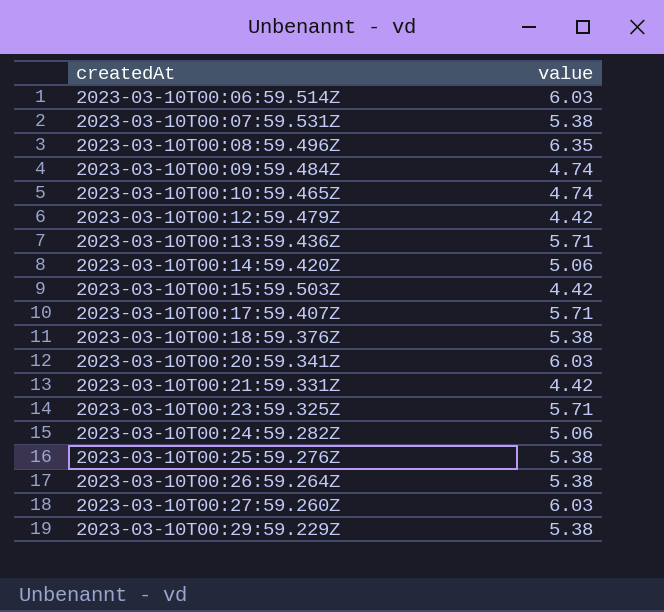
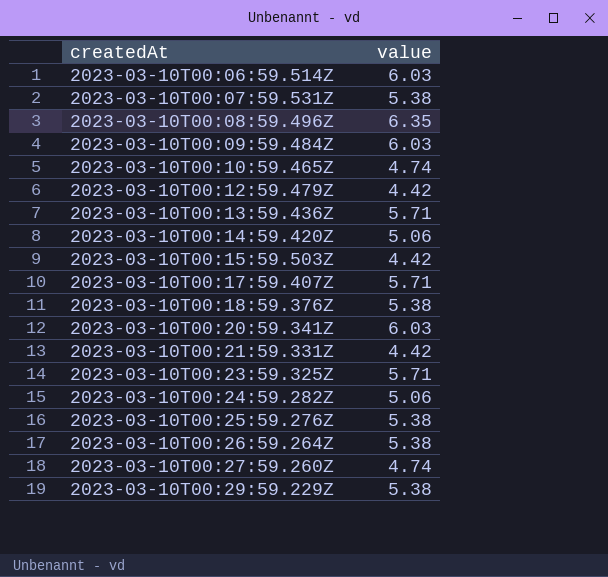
2023-03-10T00:09:59.484Z | value: 4.74 -> 6.03
2023-03-10T00:27:59.260Z | value: 6.03 -> 4.74

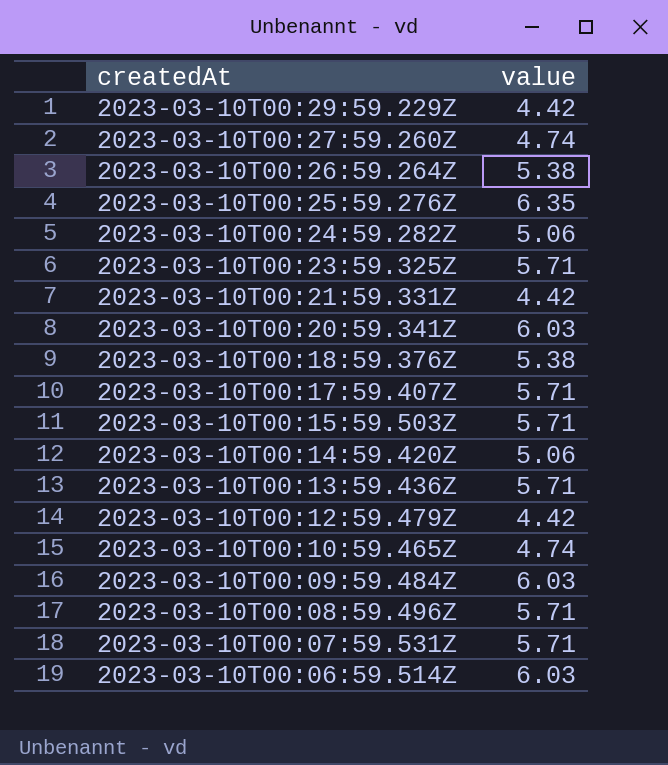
row order: createdAt ascending -> createdAt descending
2023-03-10T00:29:59.229Z | value: 5.38 -> 4.42
2023-03-10T00:25:59.276Z | value: 5.38 -> 6.35
2023-03-10T00:15:59.503Z | value: 4.42 -> 5.71
2023-03-10T00:08:59.496Z | value: 6.35 -> 5.71
2023-03-10T00:07:59.531Z | value: 5.38 -> 5.71

